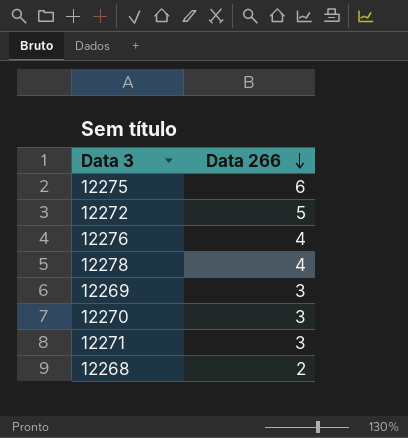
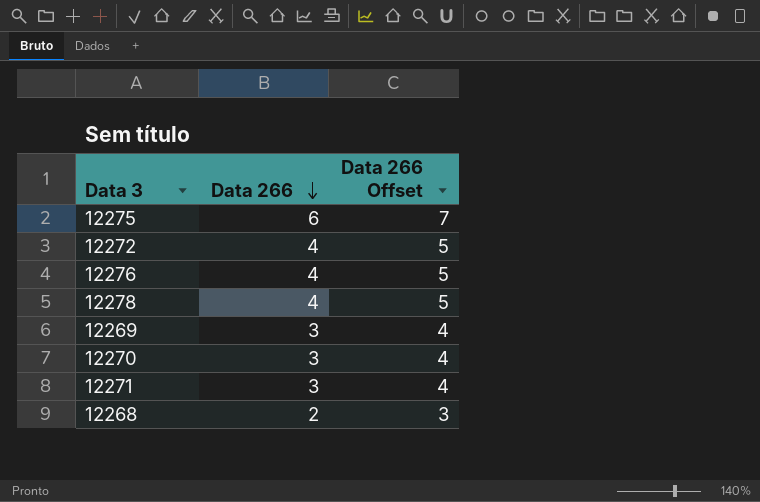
column Data 266 Offset | formula: none -> [Data 266] + 1
12272 | Data 266: 5 -> 4

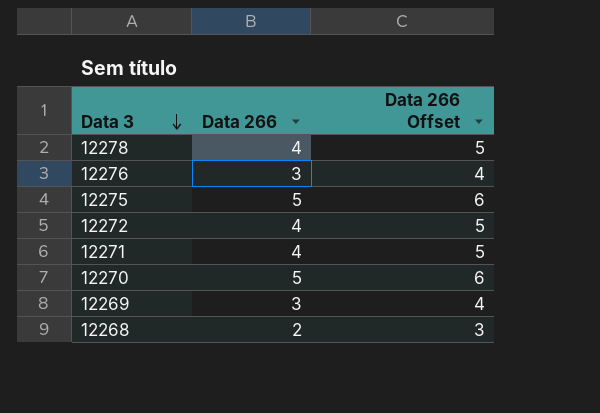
row order: Data 266 descending -> Data 3 descending
12276 | Data 266: 4 -> 3
12276 | Data 266 Offset: 5 -> 4
12275 | Data 266: 6 -> 5
12275 | Data 266 Offset: 7 -> 6
12271 | Data 266: 3 -> 4
12271 | Data 266 Offset: 4 -> 5
12270 | Data 266: 3 -> 5
12270 | Data 266 Offset: 4 -> 6

